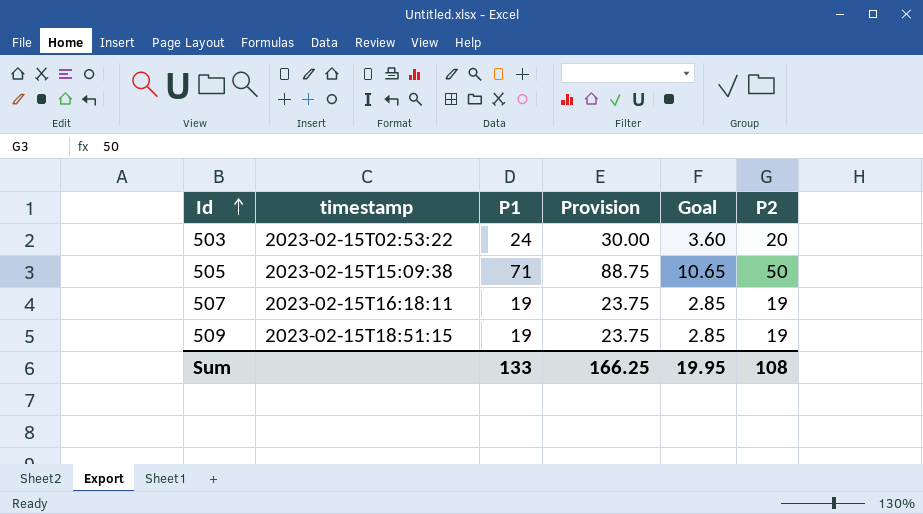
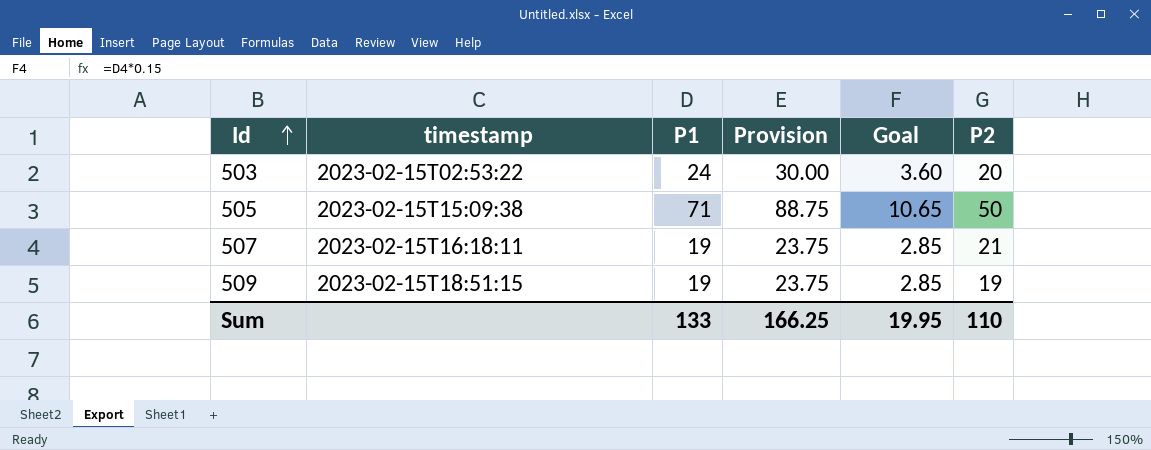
507 | P2: 19 -> 21
Sum | P2: 108 -> 110

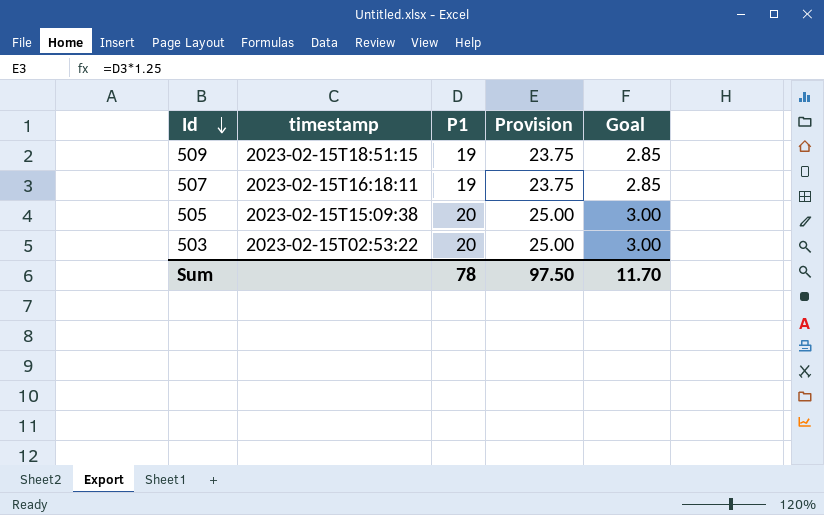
row order: Id ascending -> Id descending
column P2 | position: 6 -> none
505 | P1: 71 -> 20
505 | Provision: 88.75 -> 25.00
505 | Goal: 10.65 -> 3.00
503 | P1: 24 -> 20
503 | Provision: 30.00 -> 25.00
503 | Goal: 3.60 -> 3.00
Sum | P1: 133 -> 78
Sum | Provision: 166.25 -> 97.50
Sum | Goal: 19.95 -> 11.70

